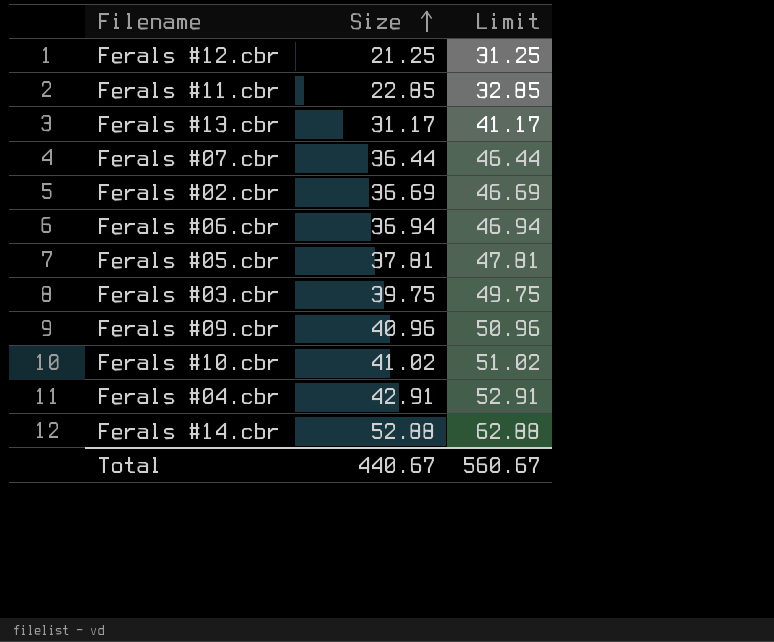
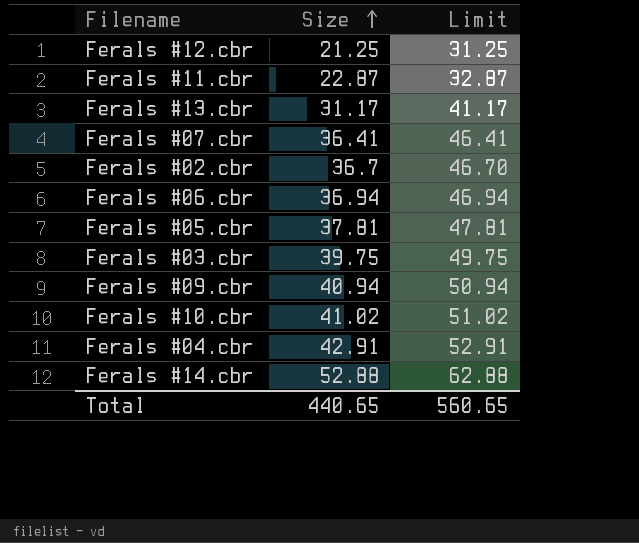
Ferals #11.cbr | Size: 22.85 -> 22.87
Ferals #11.cbr | Limit: 32.85 -> 32.87
Ferals #07.cbr | Size: 36.44 -> 36.41
Ferals #07.cbr | Limit: 46.44 -> 46.41
Ferals #02.cbr | Size: 36.69 -> 36.7
Ferals #02.cbr | Limit: 46.69 -> 46.70
Ferals #09.cbr | Size: 40.96 -> 40.94
Ferals #09.cbr | Limit: 50.96 -> 50.94
Total | Size: 440.67 -> 440.65
Total | Limit: 560.67 -> 560.65

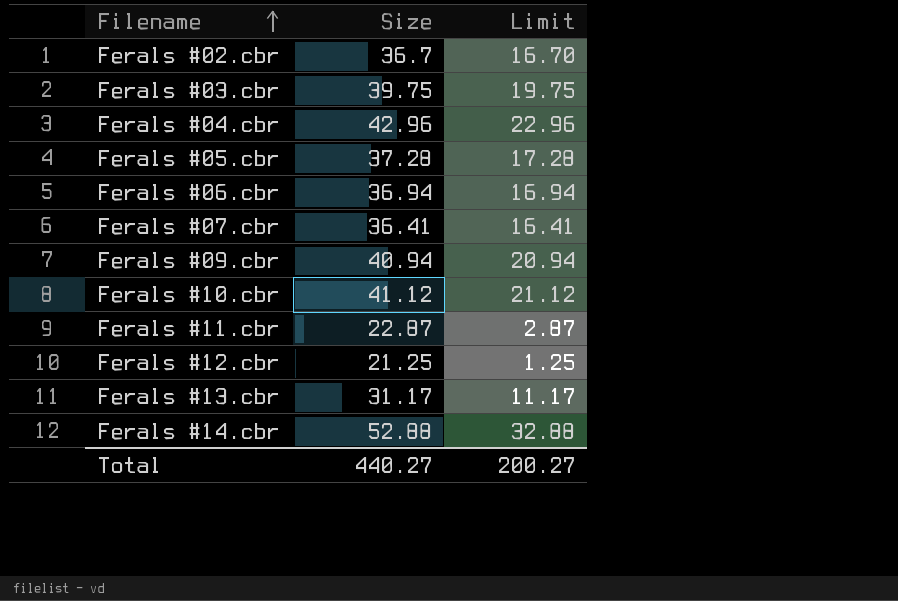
row order: Size ascending -> Filename ascending
column Limit | formula: [Size] + 10 -> [Size] - 20
Ferals #04.cbr | Size: 42.91 -> 42.96
Ferals #05.cbr | Size: 37.81 -> 37.28
Ferals #10.cbr | Size: 41.02 -> 41.12
Total | Size: 440.65 -> 440.27
Total | Limit: 560.65 -> 200.27

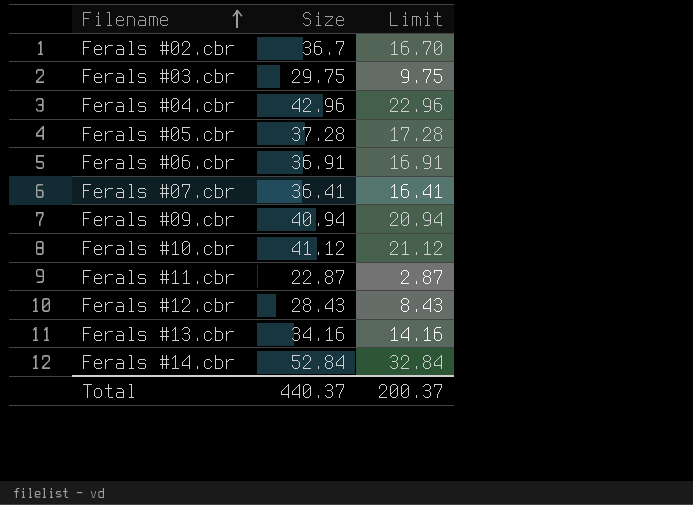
Ferals #03.cbr | Size: 39.75 -> 29.75
Ferals #03.cbr | Limit: 19.75 -> 9.75
Ferals #06.cbr | Size: 36.94 -> 36.91
Ferals #06.cbr | Limit: 16.94 -> 16.91
Ferals #12.cbr | Size: 21.25 -> 28.43
Ferals #12.cbr | Limit: 1.25 -> 8.43
Ferals #13.cbr | Size: 31.17 -> 34.16
Ferals #13.cbr | Limit: 11.17 -> 14.16
Ferals #14.cbr | Size: 52.88 -> 52.84
Ferals #14.cbr | Limit: 32.88 -> 32.84
Total | Size: 440.27 -> 440.37
Total | Limit: 200.27 -> 200.37

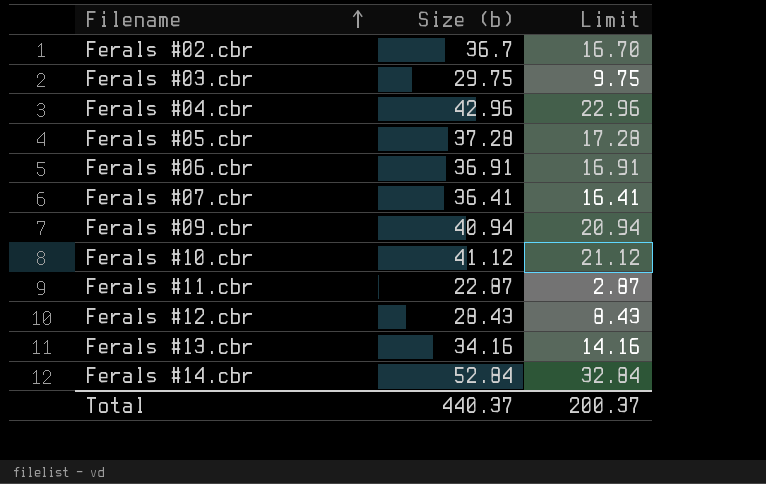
column name: Size -> Size (b)

